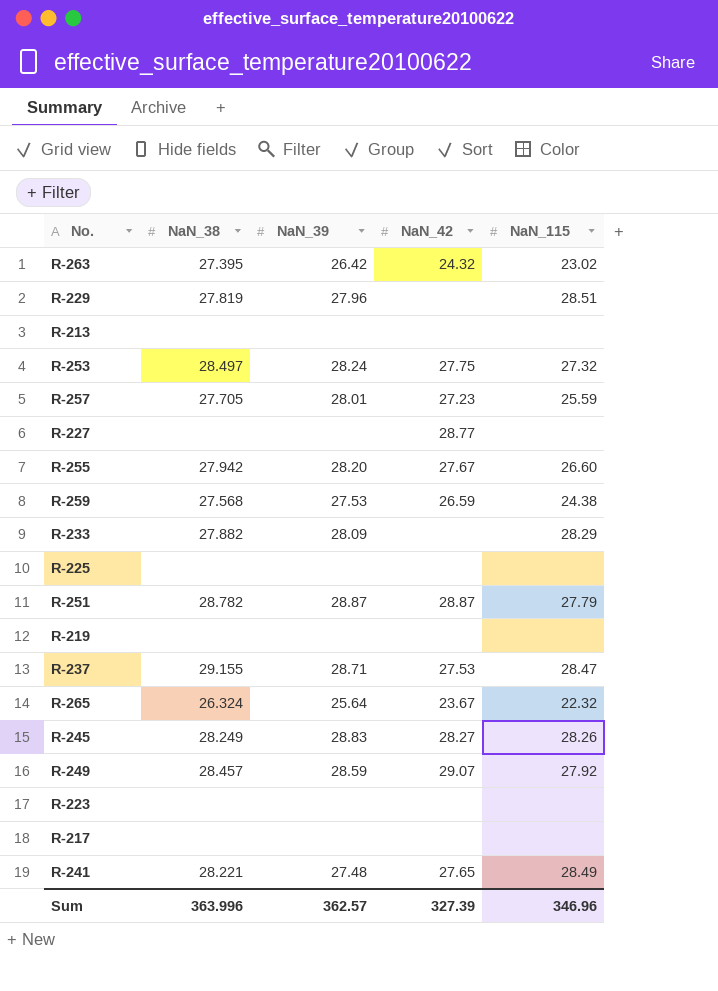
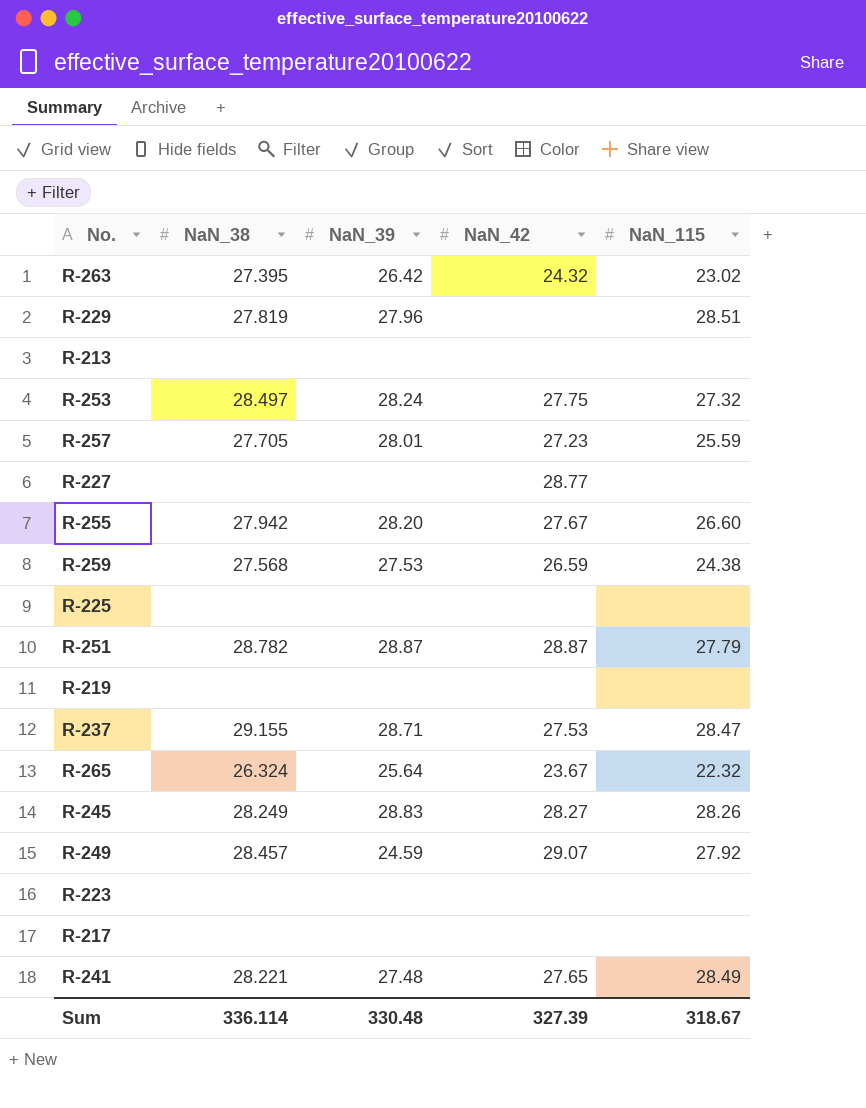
row R-233: 27.882 | 28.09 | none | 28.29 -> none
R-249 | NaN_39: 28.59 -> 24.59
Sum | NaN_38: 363.996 -> 336.114
Sum | NaN_39: 362.57 -> 330.48
Sum | NaN_115: 346.96 -> 318.67

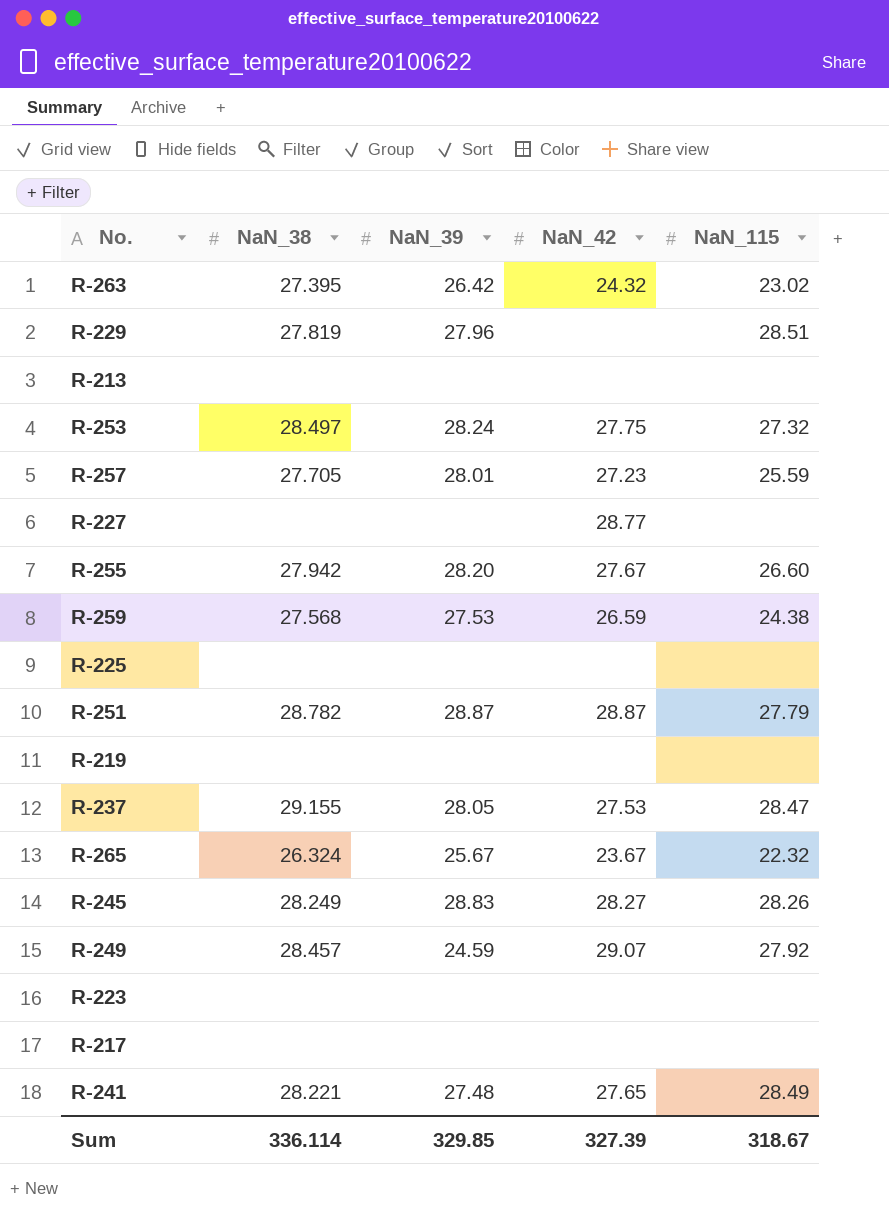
R-237 | NaN_39: 28.71 -> 28.05
R-265 | NaN_39: 25.64 -> 25.67
Sum | NaN_39: 330.48 -> 329.85

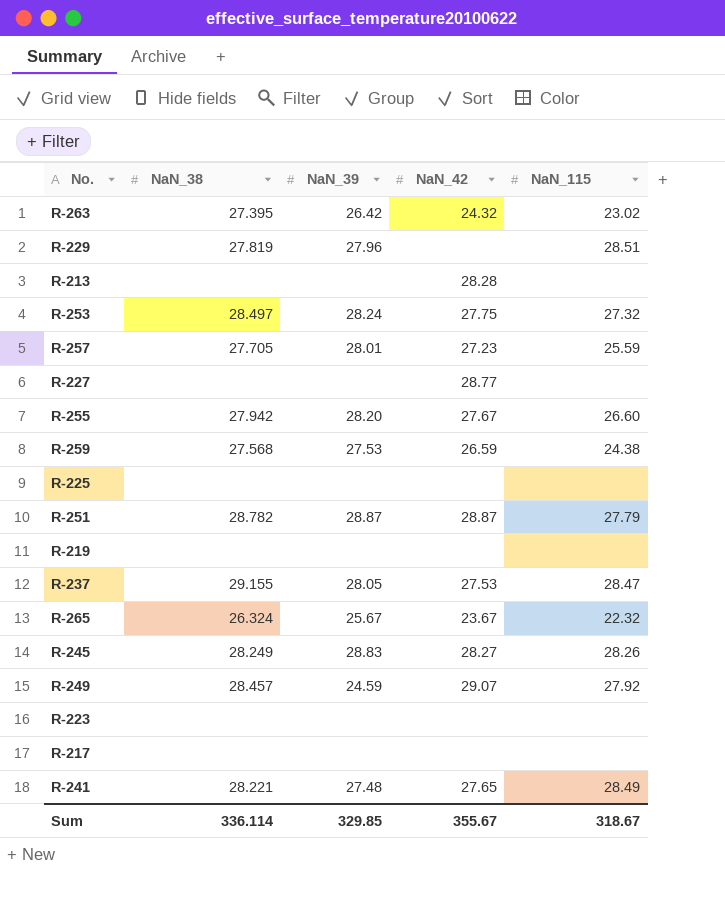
R-213 | NaN_42: none -> 28.28
Sum | NaN_42: 327.39 -> 355.67

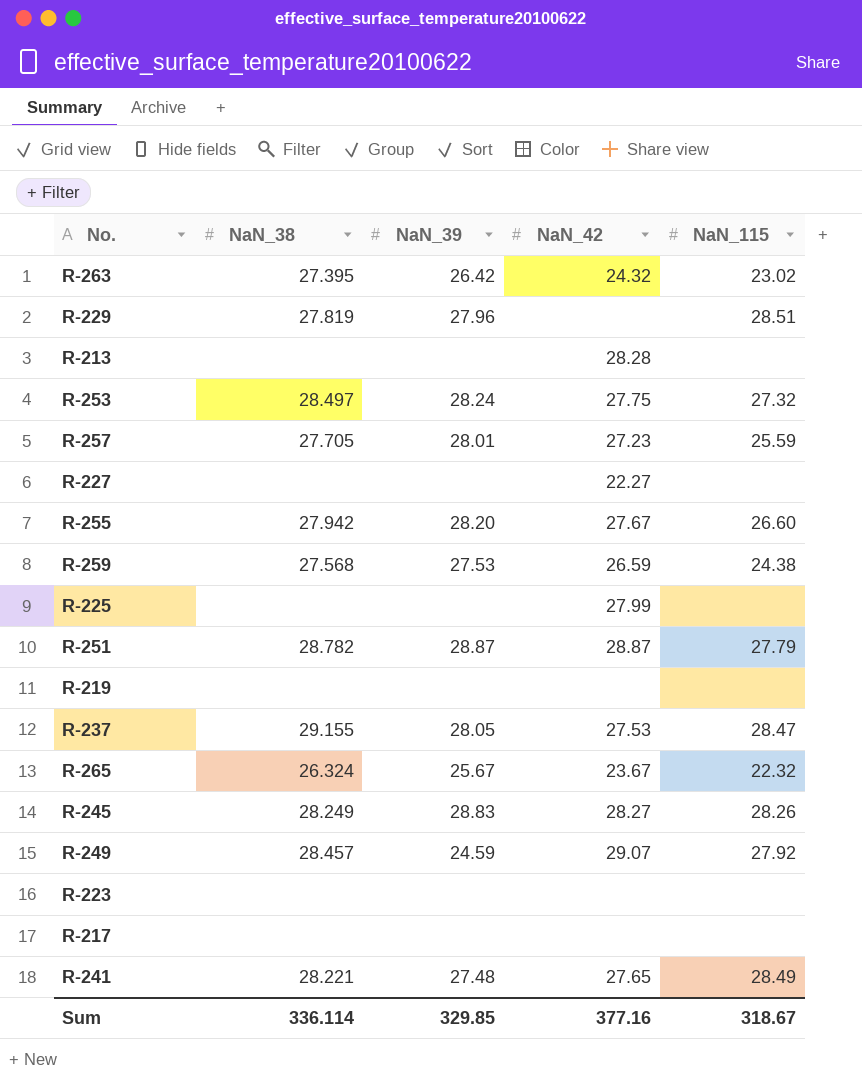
R-227 | NaN_42: 28.77 -> 22.27
R-225 | NaN_42: none -> 27.99
Sum | NaN_42: 355.67 -> 377.16

